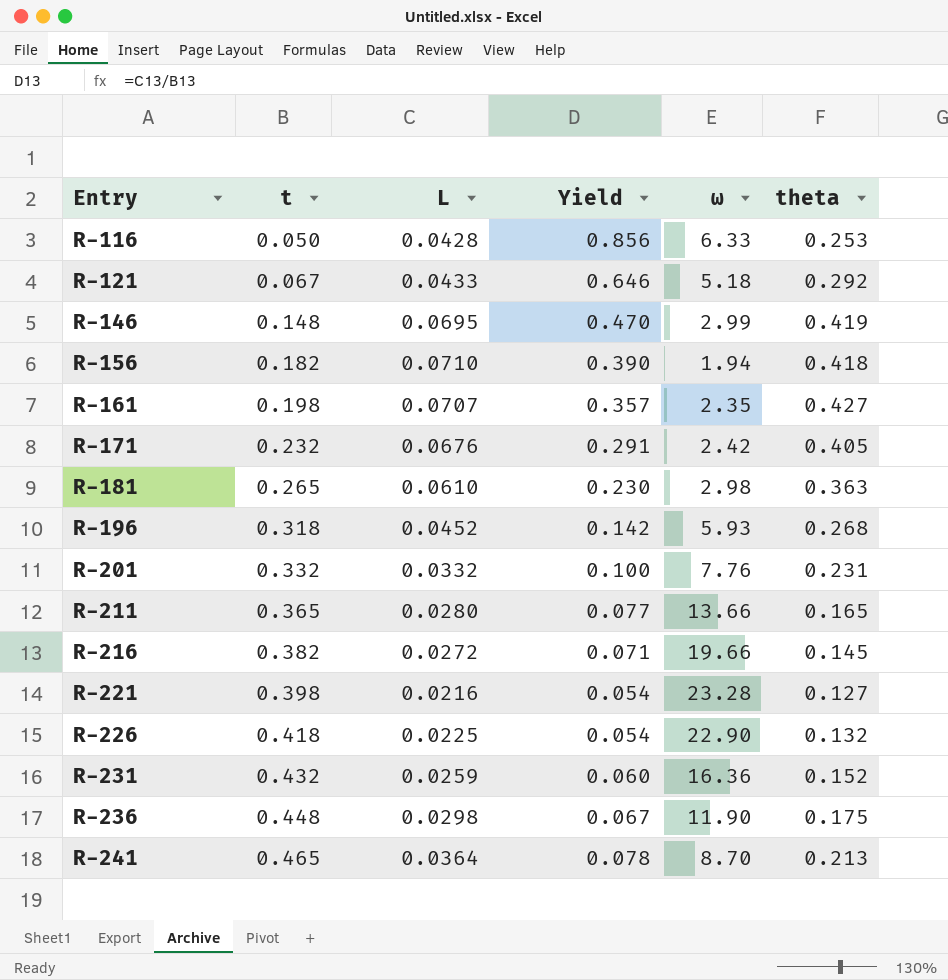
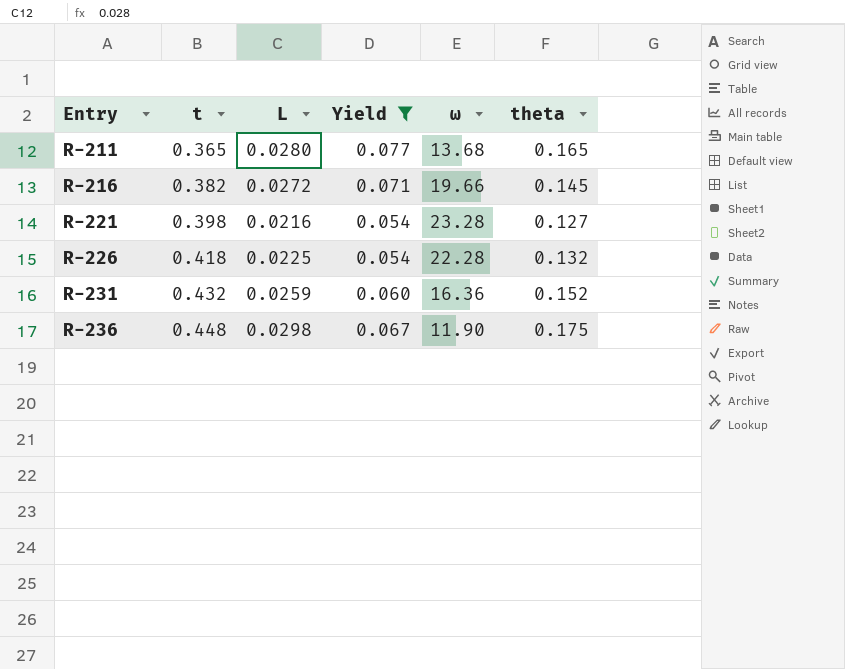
filter: none -> Yield <= 0.077
R-211 | ω: 13.66 -> 13.68
R-226 | ω: 22.90 -> 22.28

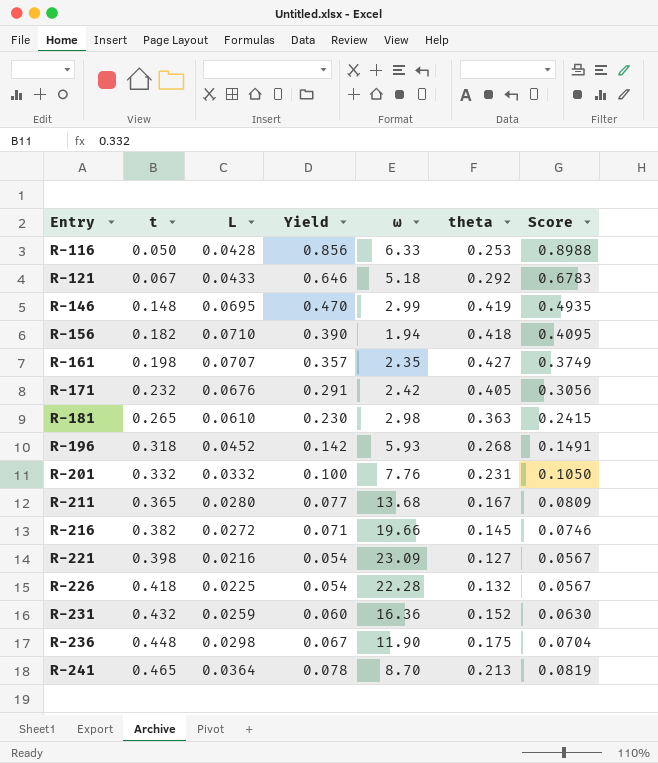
filter: Yield <= 0.077 -> none
column Score | formula: none -> [Yield] * 1.05
R-211 | theta: 0.165 -> 0.167
R-221 | ω: 23.28 -> 23.09

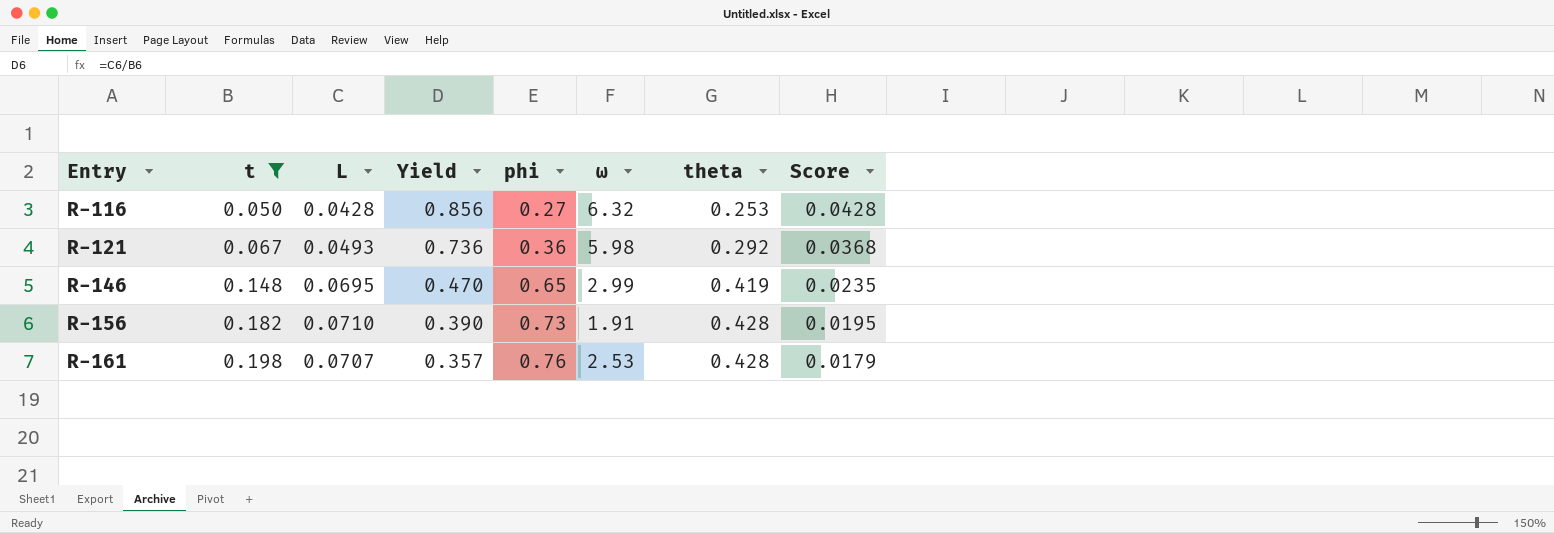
filter: none -> t <= 0.198
column phi | position: none -> 5
column Score | formula: [Yield] * 1.05 -> [Yield] * 0.05
R-116 | ω: 6.33 -> 6.32
R-121 | L: 0.0433 -> 0.0493
R-121 | Yield: 0.646 -> 0.736
R-121 | ω: 5.18 -> 5.98
R-156 | ω: 1.94 -> 1.91
R-156 | theta: 0.418 -> 0.428
R-161 | ω: 2.35 -> 2.53
R-161 | theta: 0.427 -> 0.428

